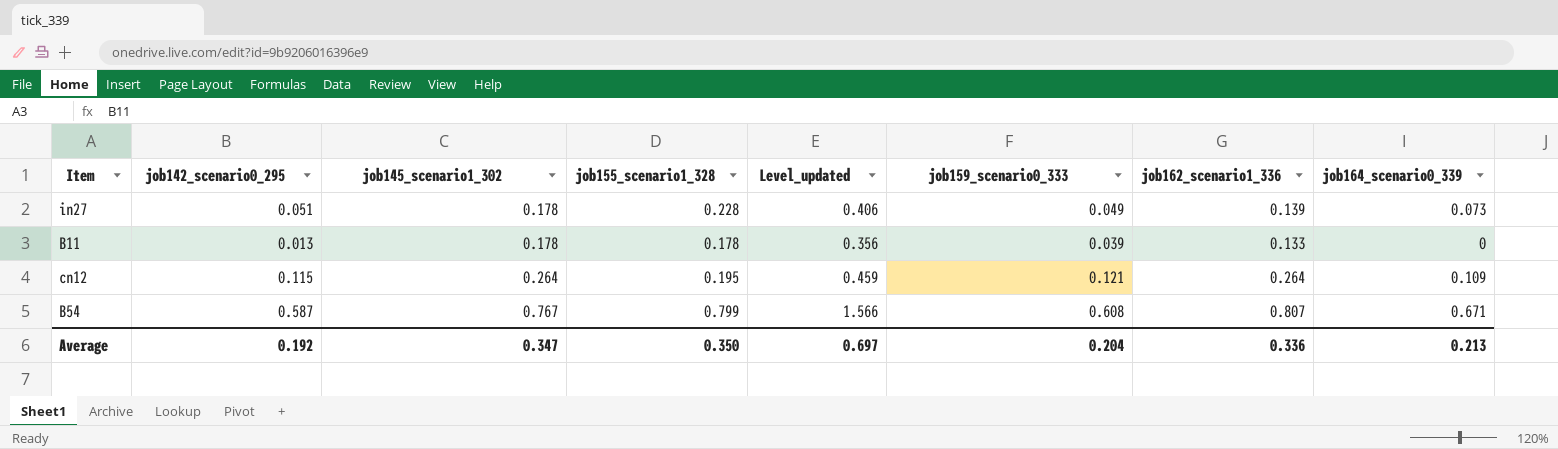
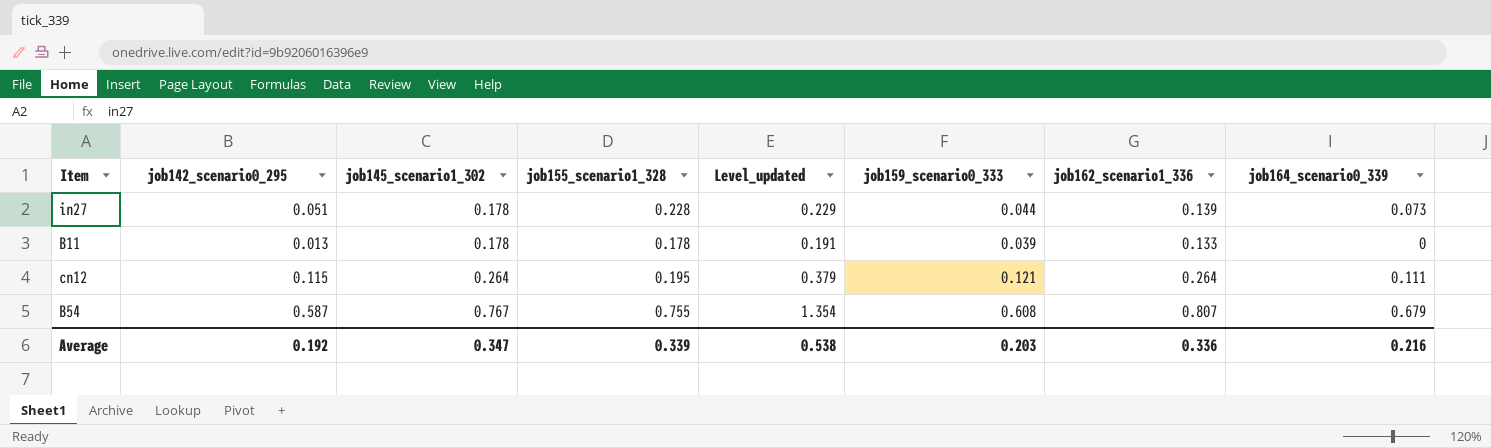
column Level_updated | formula: [job145_scenario1_302] + [job155_scenario1_328] -> [job142_scenario0_295] + [job145_scenario1_302]
in27 | job159_scenario0_333: 0.049 -> 0.044
cn12 | job164_scenario0_339: 0.109 -> 0.111
B54 | job155_scenario1_328: 0.799 -> 0.755
B54 | job164_scenario0_339: 0.671 -> 0.679
Average | job155_scenario1_328: 0.350 -> 0.339
Average | Level_updated: 0.697 -> 0.538
Average | job159_scenario0_333: 0.204 -> 0.203
Average | job164_scenario0_339: 0.213 -> 0.216

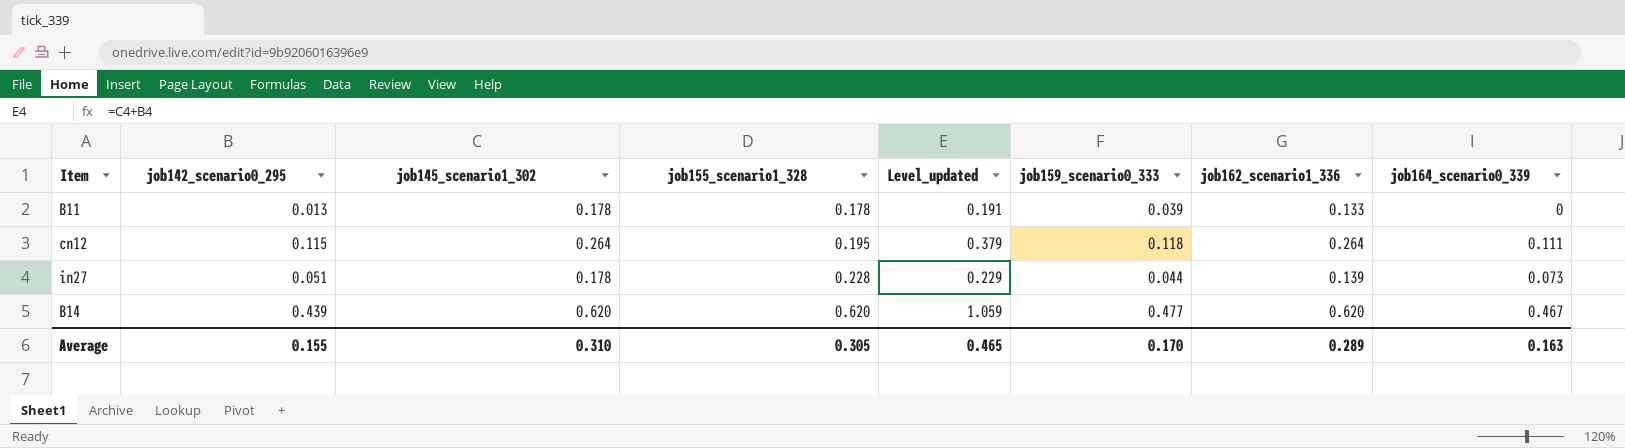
row order: job145_scenario1_302 ascending -> job155_scenario1_328 ascending
row B54: 0.587 | 0.767 | 0.755 | 1.354 | 0.608 | 0.807 | 0.679 -> none
cn12 | job159_scenario0_333: 0.121 -> 0.118
row B14: none -> 0.439 | 0.620 | 0.620 | 1.059 | 0.477 | 0.620 | 0.467
Average | job142_scenario0_295: 0.192 -> 0.155
Average | job145_scenario1_302: 0.347 -> 0.310
Average | job155_scenario1_328: 0.339 -> 0.305
Average | Level_updated: 0.538 -> 0.465
Average | job159_scenario0_333: 0.203 -> 0.170
Average | job162_scenario1_336: 0.336 -> 0.289
Average | job164_scenario0_339: 0.216 -> 0.163

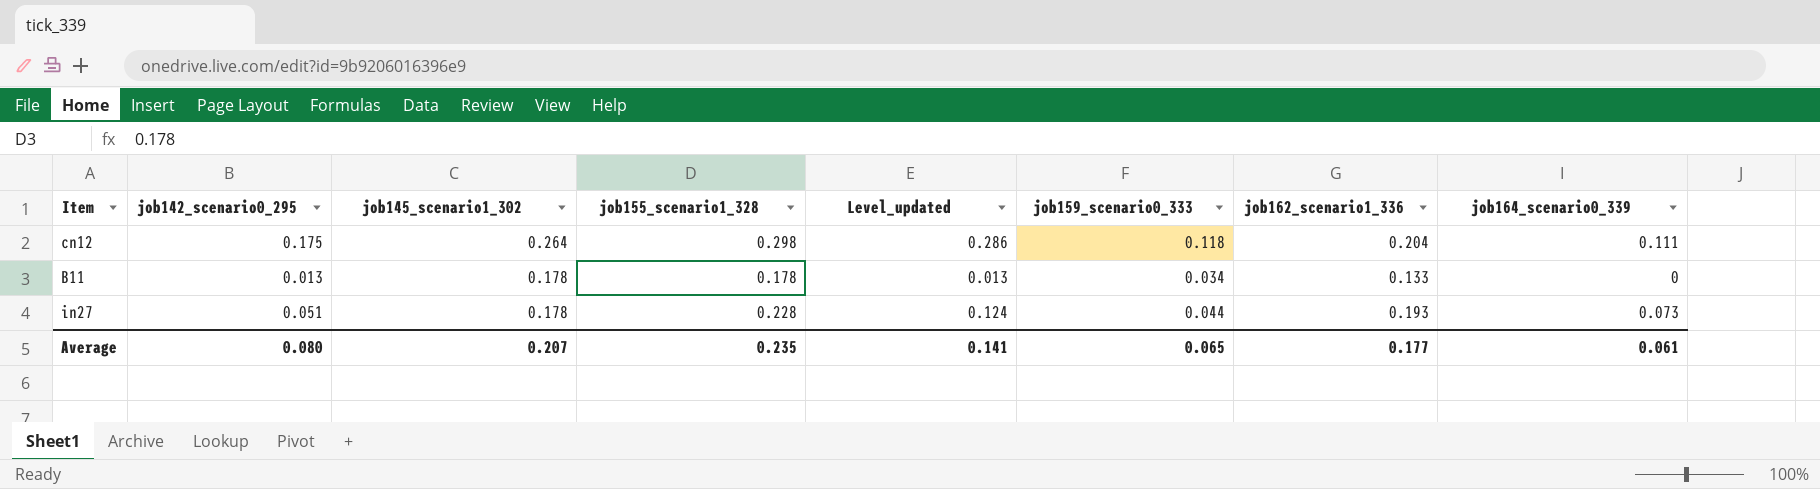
row order: job155_scenario1_328 ascending -> job145_scenario1_302 descending
column Level_updated | formula: [job142_scenario0_295] + [job145_scenario1_302] -> [job142_scenario0_295] + [job164_scenario0_339]
row B14: 0.439 | 0.620 | 0.620 | 1.059 | 0.477 | 0.620 | 0.467 -> none
cn12 | job142_scenario0_295: 0.115 -> 0.175
cn12 | job155_scenario1_328: 0.195 -> 0.298
cn12 | job162_scenario1_336: 0.264 -> 0.204
B11 | job159_scenario0_333: 0.039 -> 0.034
in27 | job162_scenario1_336: 0.139 -> 0.193
Average | job142_scenario0_295: 0.155 -> 0.080
Average | job145_scenario1_302: 0.310 -> 0.207
Average | job155_scenario1_328: 0.305 -> 0.235
Average | Level_updated: 0.465 -> 0.141
Average | job159_scenario0_333: 0.170 -> 0.065
Average | job162_scenario1_336: 0.289 -> 0.177
Average | job164_scenario0_339: 0.163 -> 0.061

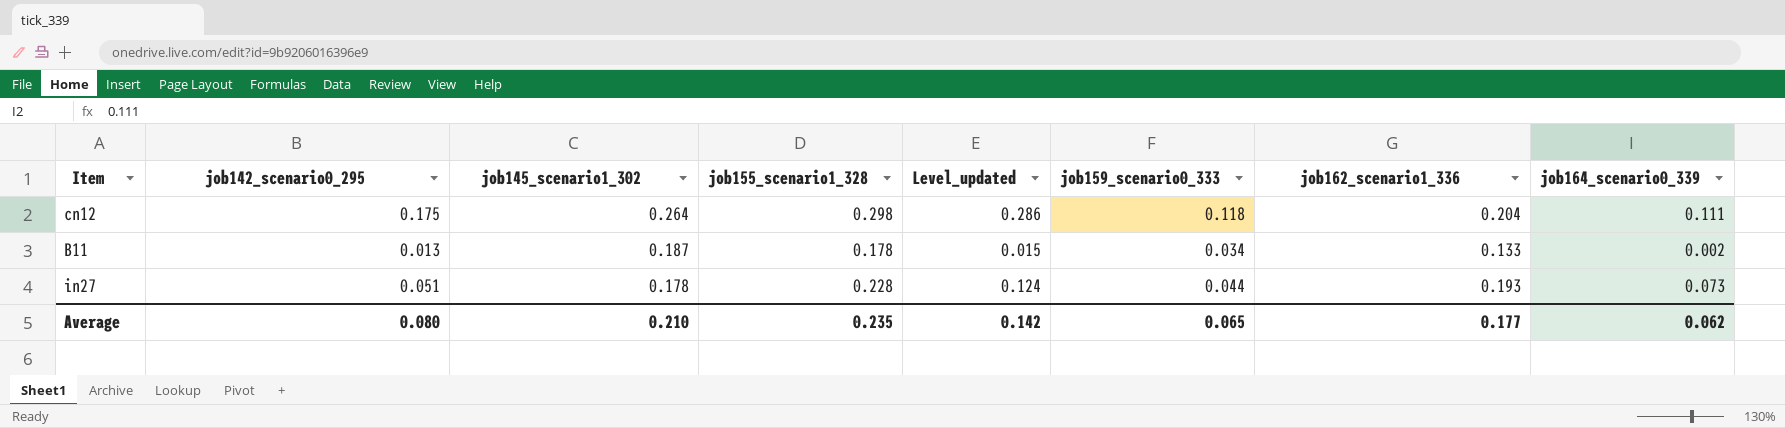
B11 | job145_scenario1_302: 0.178 -> 0.187
B11 | Level_updated: 0.013 -> 0.015
B11 | job164_scenario0_339: 0 -> 0.002
Average | job145_scenario1_302: 0.207 -> 0.210
Average | Level_updated: 0.141 -> 0.142
Average | job164_scenario0_339: 0.061 -> 0.062

